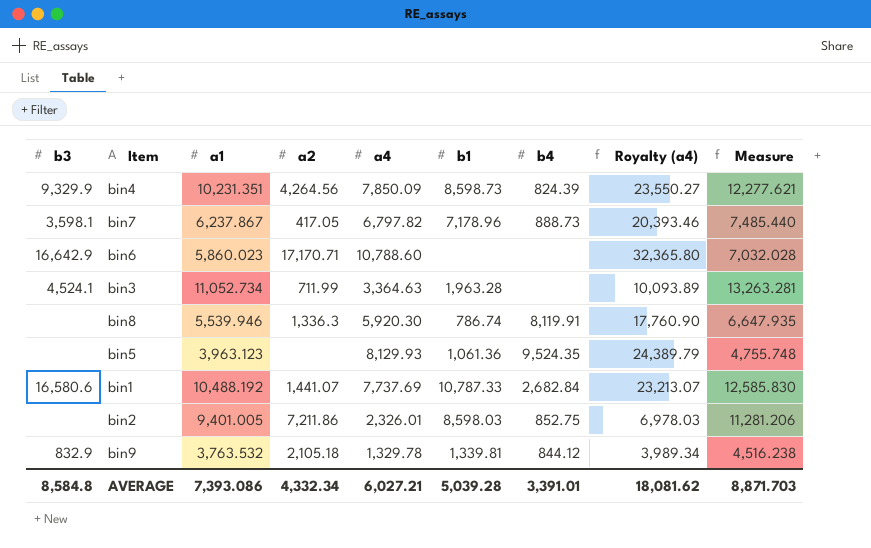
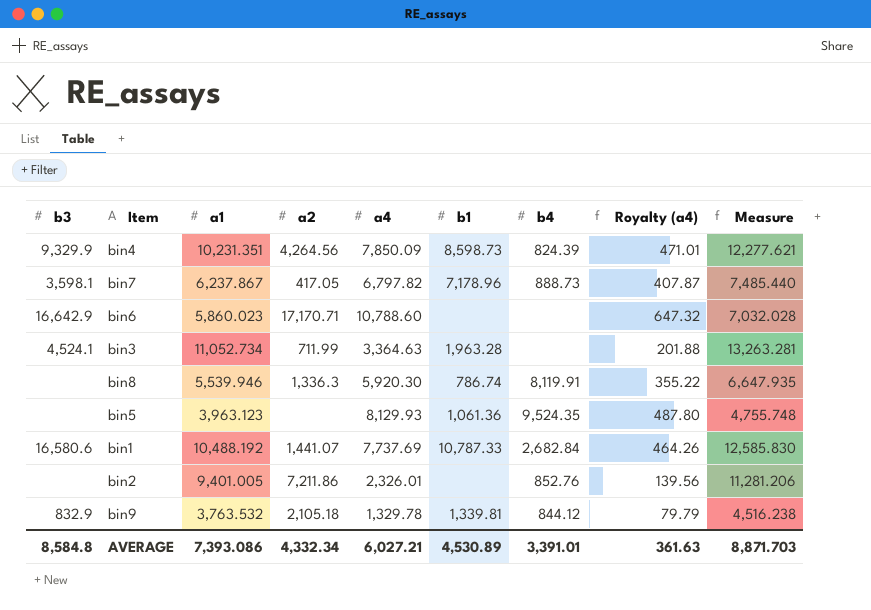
column Royalty (a4) | formula: [a4] * 3 -> [a4] * 0.06
bin2 | b1: 8,598.03 -> none
bin2 | b4: 852.75 -> 852.76
AVERAGE | b1: 5,039.28 -> 4,530.89
AVERAGE | Royalty (a4): 18,081.62 -> 361.63

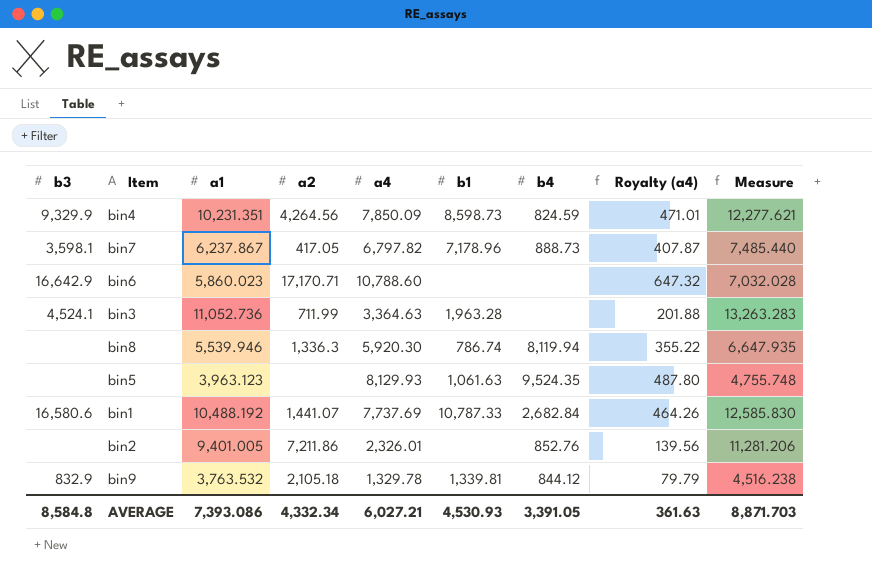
bin4 | b4: 824.39 -> 824.59
bin3 | a1: 11,052.734 -> 11,052.736
bin3 | Measure: 13,263.281 -> 13,263.283
bin8 | b4: 8,119.91 -> 8,119.94
bin5 | b1: 1,061.36 -> 1,061.63
AVERAGE | b1: 4,530.89 -> 4,530.93
AVERAGE | b4: 3,391.01 -> 3,391.05

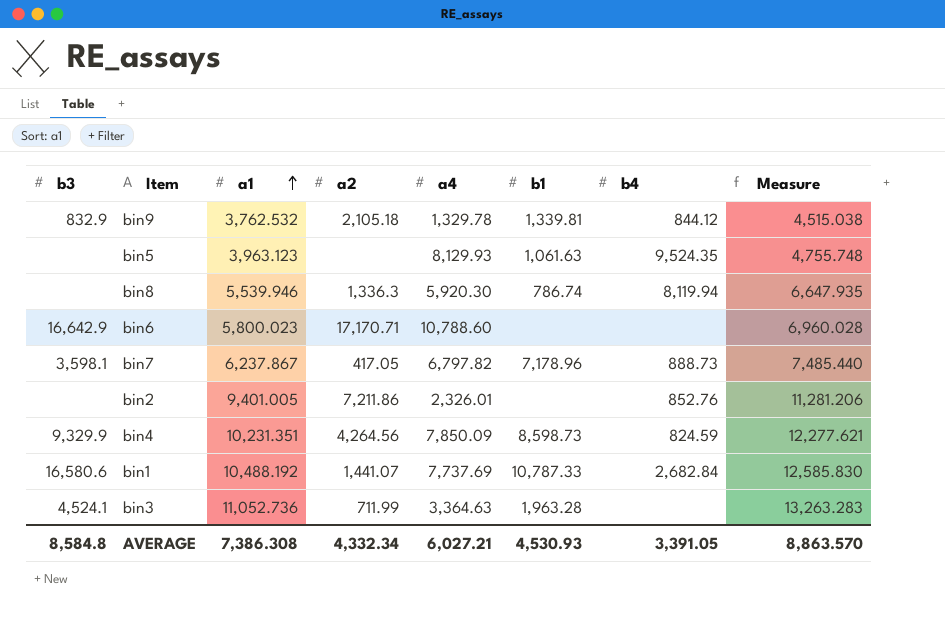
row order: none -> a1 ascending
column Royalty (a4) | formula: [a4] * 0.06 -> none
bin9 | a1: 3,763.532 -> 3,762.532
bin9 | Measure: 4,516.238 -> 4,515.038
bin6 | a1: 5,860.023 -> 5,800.023
bin6 | Measure: 7,032.028 -> 6,960.028
AVERAGE | a1: 7,393.086 -> 7,386.308
AVERAGE | Measure: 8,871.703 -> 8,863.570

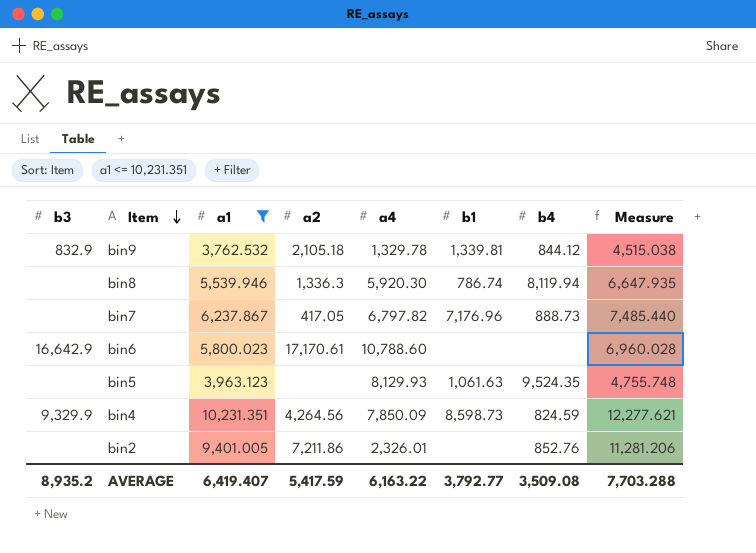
filter: none -> a1 <= 10,231.351
row order: a1 ascending -> Item descending
bin7 | b3: 3,598.1 -> none
bin7 | b1: 7,178.96 -> 7,176.96
bin6 | a2: 17,170.71 -> 17,170.61
AVERAGE | b3: 8,584.8 -> 8,935.2
AVERAGE | a1: 7,386.308 -> 6,419.407
AVERAGE | a2: 4,332.34 -> 5,417.59
AVERAGE | a4: 6,027.21 -> 6,163.22
AVERAGE | b1: 4,530.93 -> 3,792.77
AVERAGE | b4: 3,391.05 -> 3,509.08
AVERAGE | Measure: 8,863.570 -> 7,703.288

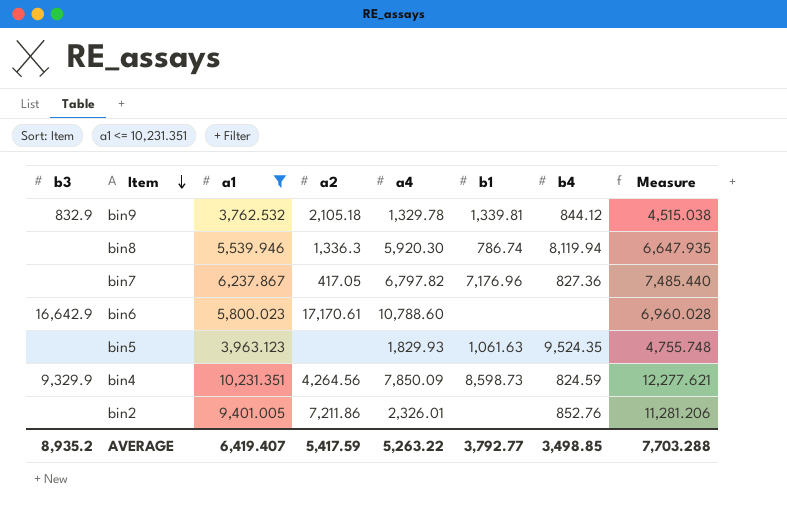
bin7 | b4: 888.73 -> 827.36
bin5 | a4: 8,129.93 -> 1,829.93
AVERAGE | a4: 6,163.22 -> 5,263.22
AVERAGE | b4: 3,509.08 -> 3,498.85

